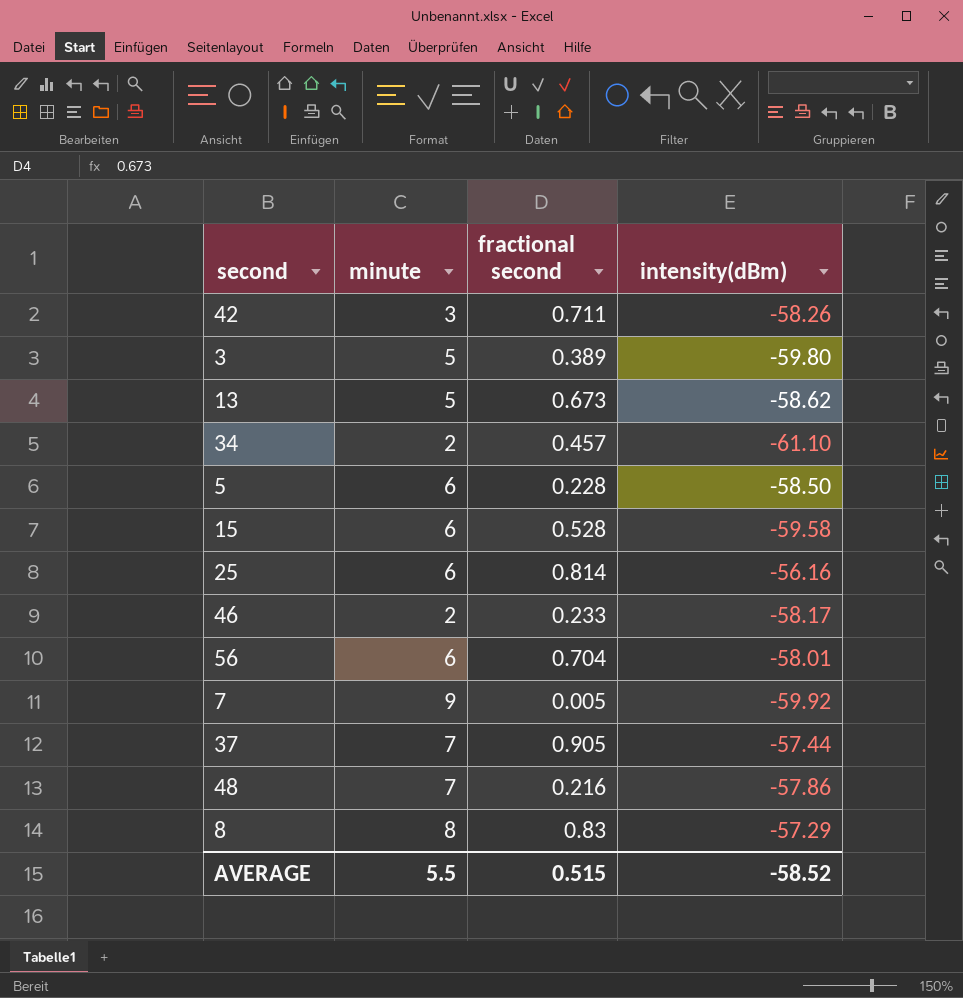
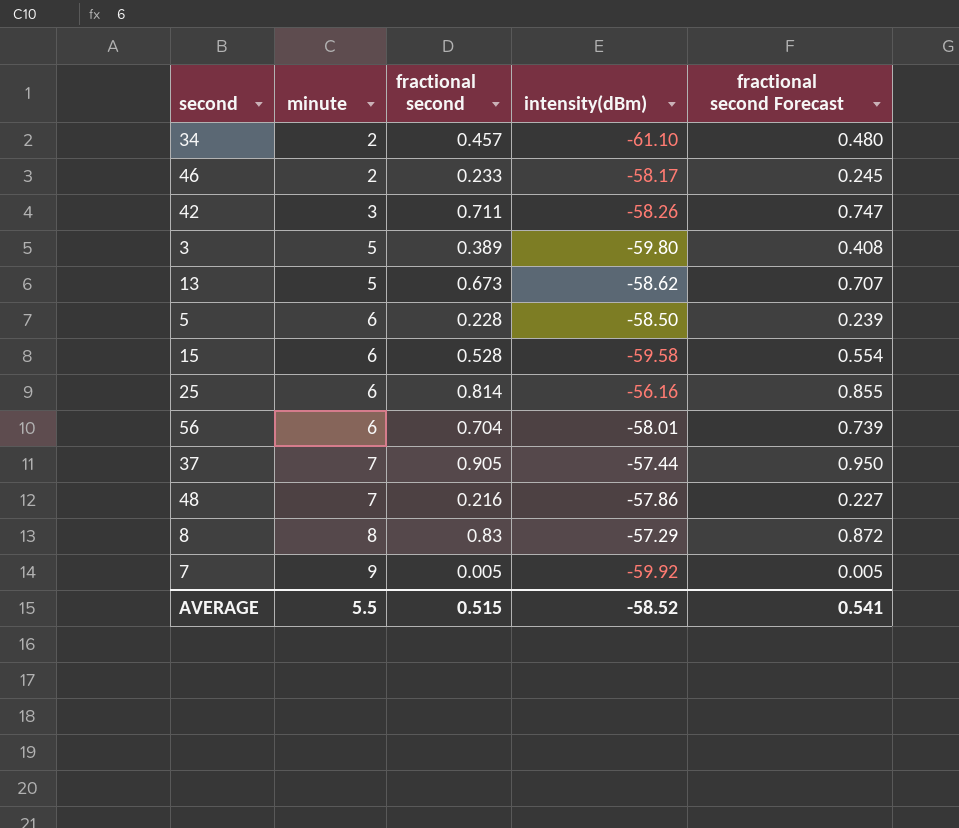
row order: none -> minute ascending
column fractional second Forecast | formula: none -> [fractional second] * 1.05

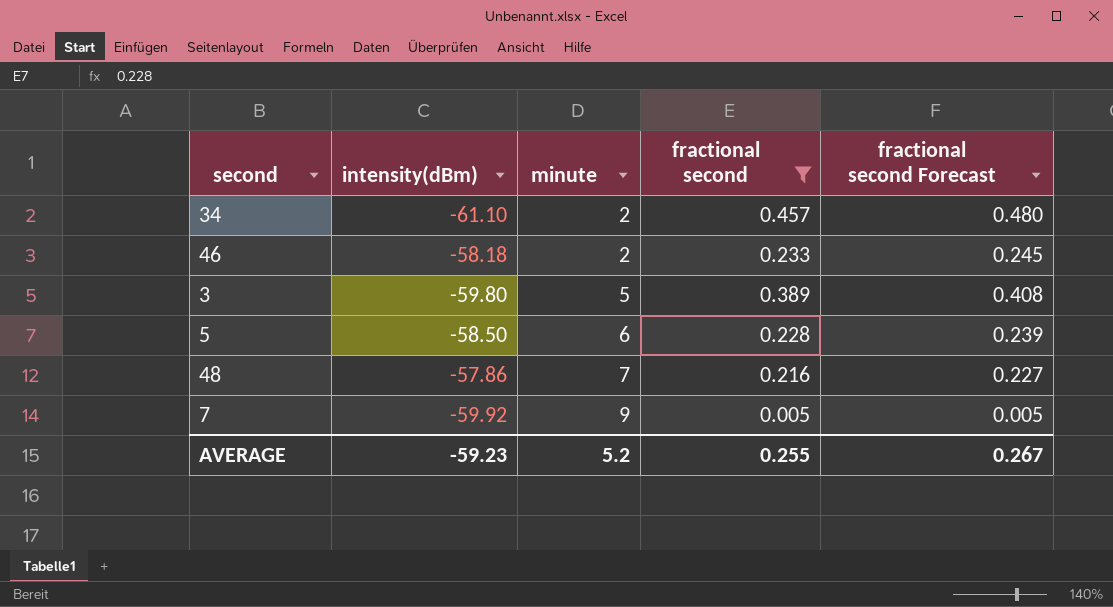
filter: none -> fractional second <= 0.457
column intensity(dBm) | position: 4 -> 2
46 | intensity(dBm): -58.17 -> -58.18
AVERAGE | intensity(dBm): -58.52 -> -59.23
AVERAGE | minute: 5.5 -> 5.2
AVERAGE | fractional second: 0.515 -> 0.255
AVERAGE | fractional second Forecast: 0.541 -> 0.267

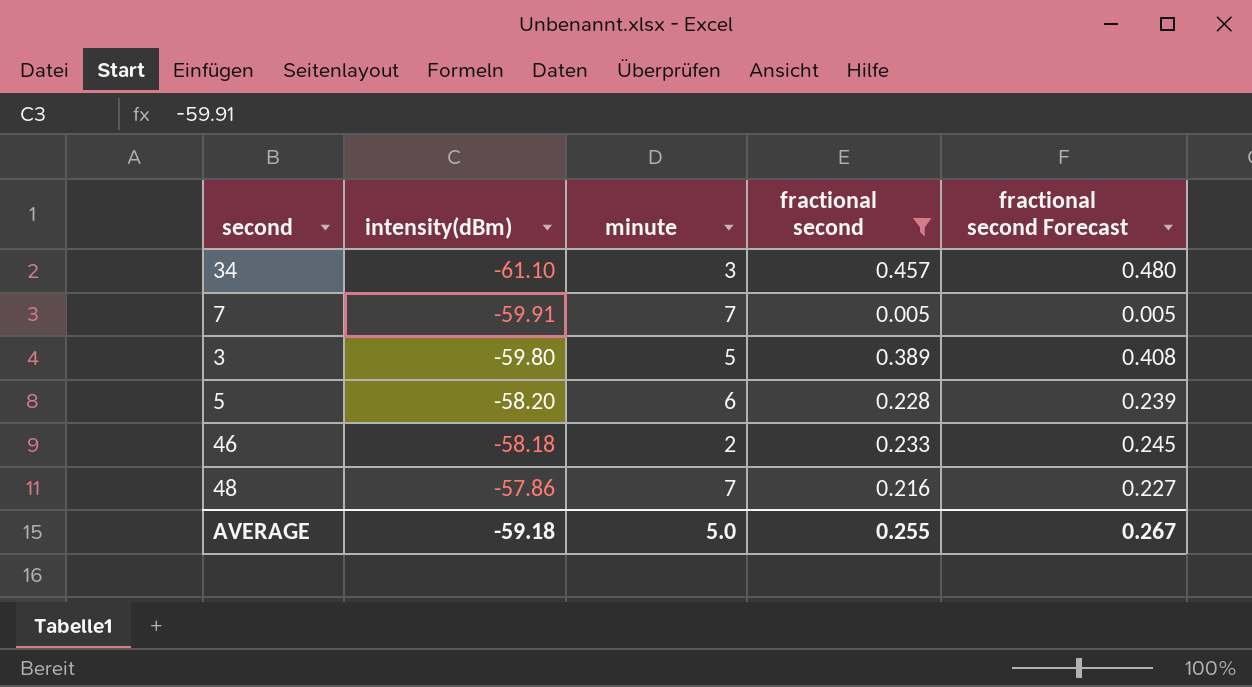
row order: minute ascending -> intensity(dBm) ascending
34 | minute: 2 -> 3
7 | intensity(dBm): -59.92 -> -59.91
7 | minute: 9 -> 7
5 | intensity(dBm): -58.50 -> -58.20
AVERAGE | intensity(dBm): -59.23 -> -59.18
AVERAGE | minute: 5.2 -> 5.0

